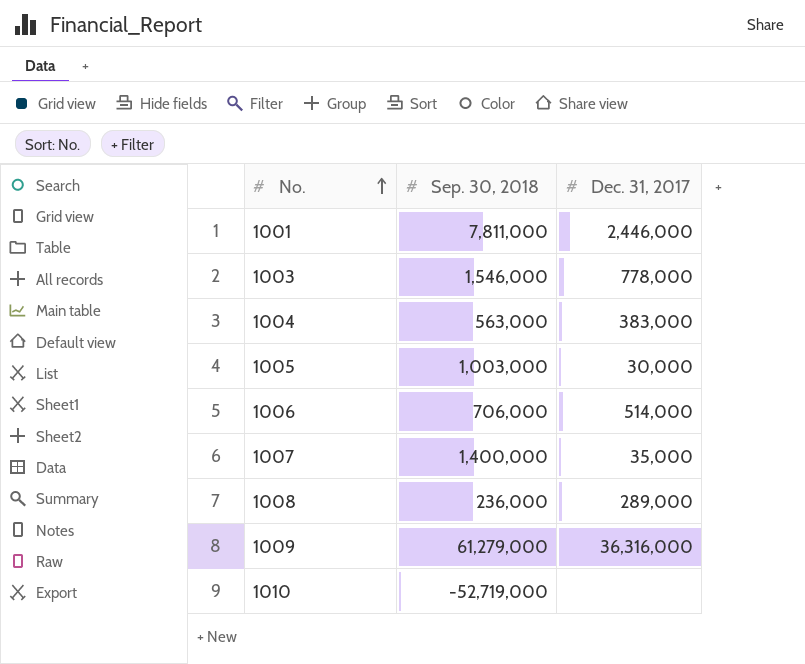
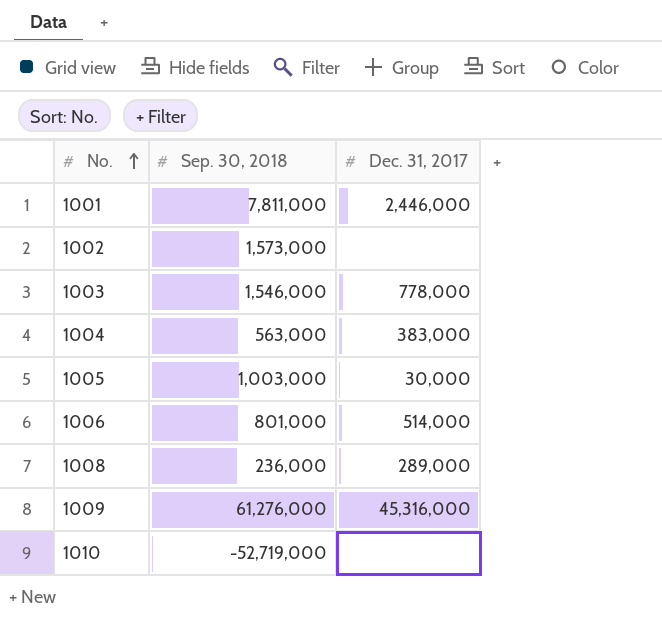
row 1007: 1,400,000 | 35,000 -> none
row 1002: none -> 1,573,000 | none
1006 | Sep. 30, 2018: 706,000 -> 801,000
1009 | Sep. 30, 2018: 61,279,000 -> 61,276,000
1009 | Dec. 31, 2017: 36,316,000 -> 45,316,000

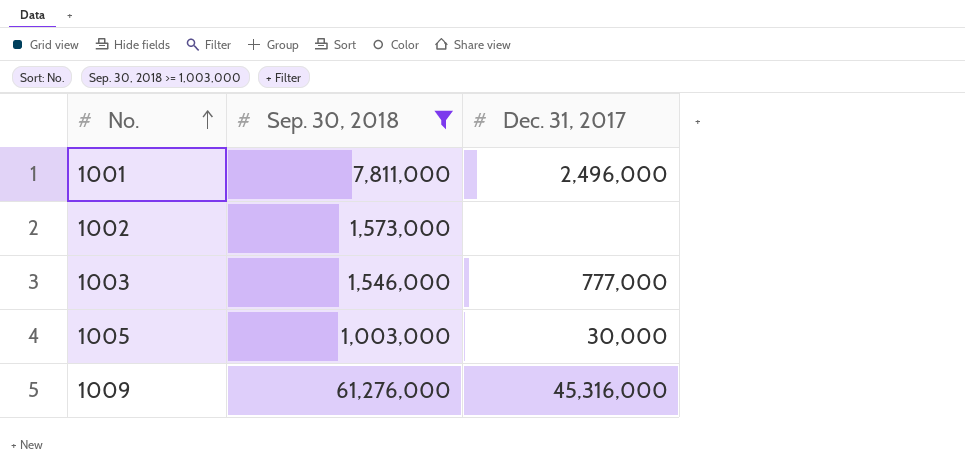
filter: none -> Sep. 30, 2018 >= 1,003,000
1001 | Dec. 31, 2017: 2,446,000 -> 2,496,000
1003 | Dec. 31, 2017: 778,000 -> 777,000

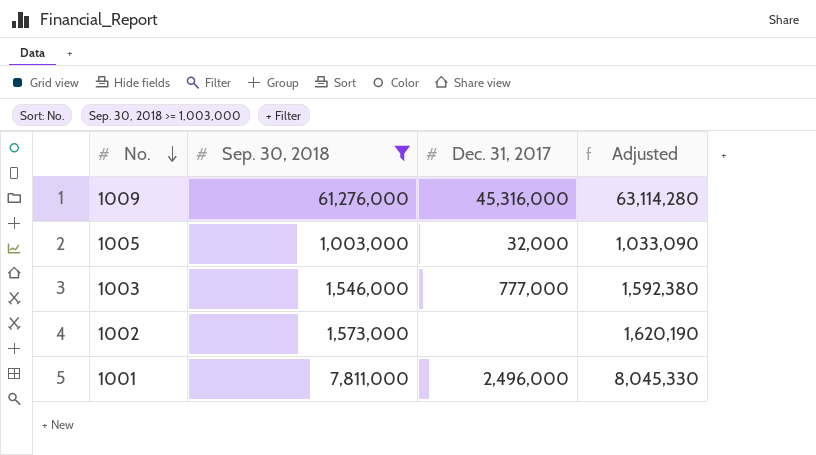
row order: No. ascending -> No. descending
column Adjusted | formula: none -> [Sep. 30, 2018] * 1.03
1005 | Dec. 31, 2017: 30,000 -> 32,000

